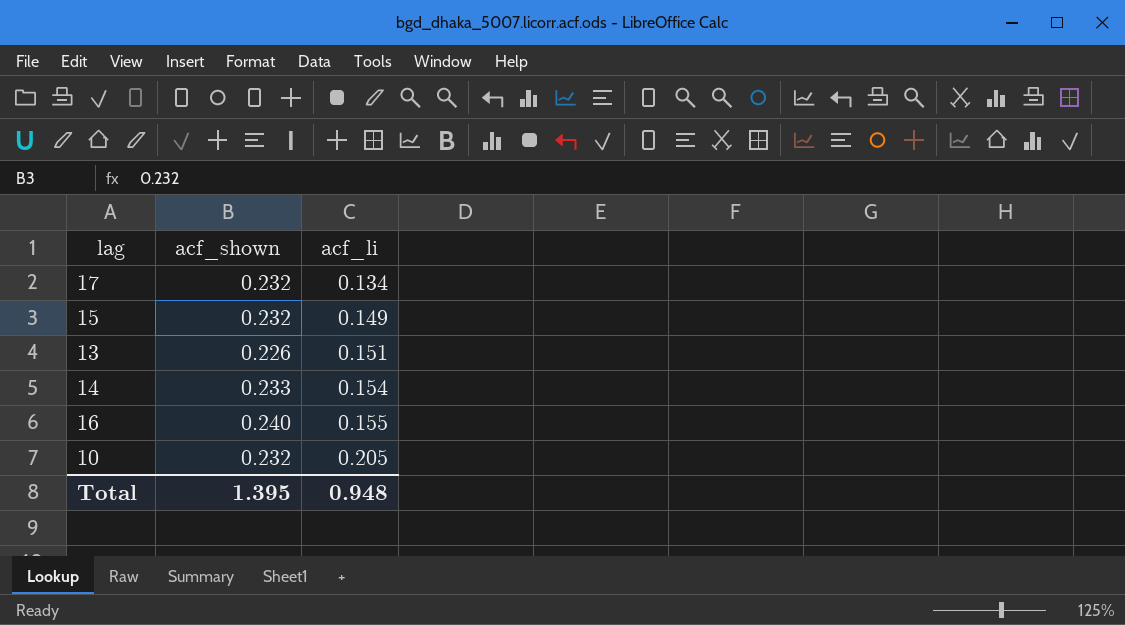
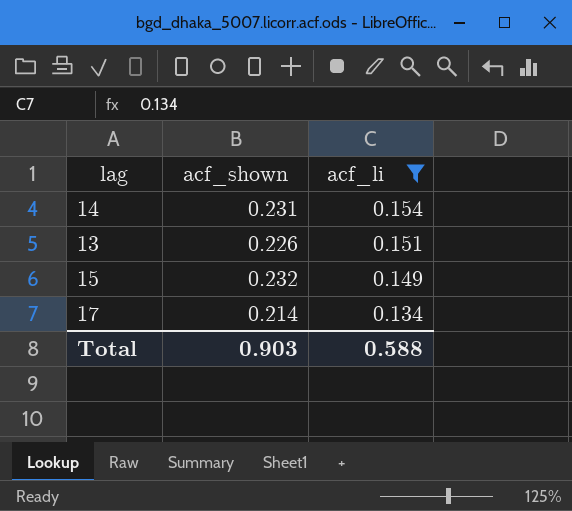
filter: none -> acf_li <= 0.154
row order: acf_li ascending -> acf_li descending
14 | acf_shown: 0.233 -> 0.231
17 | acf_shown: 0.232 -> 0.214
Total | acf_shown: 1.395 -> 0.903
Total | acf_li: 0.948 -> 0.588

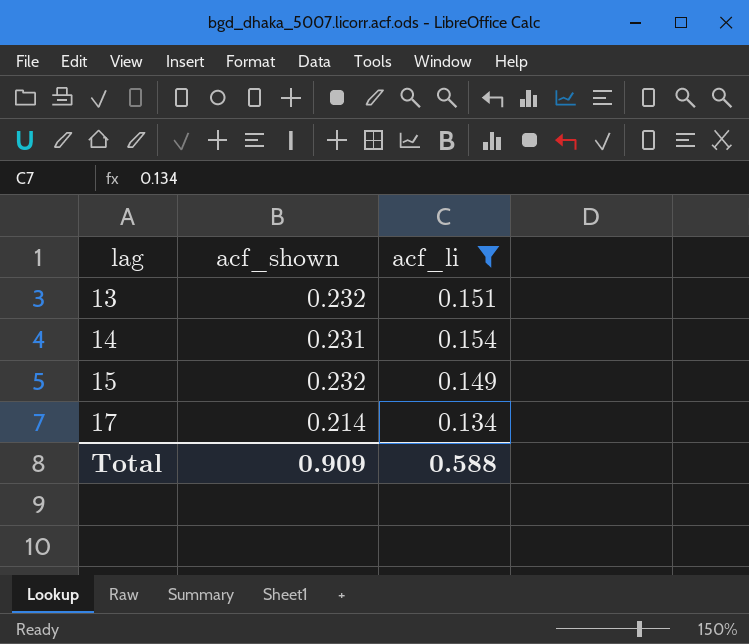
row order: acf_li descending -> lag ascending
13 | acf_shown: 0.226 -> 0.232
Total | acf_shown: 0.903 -> 0.909

